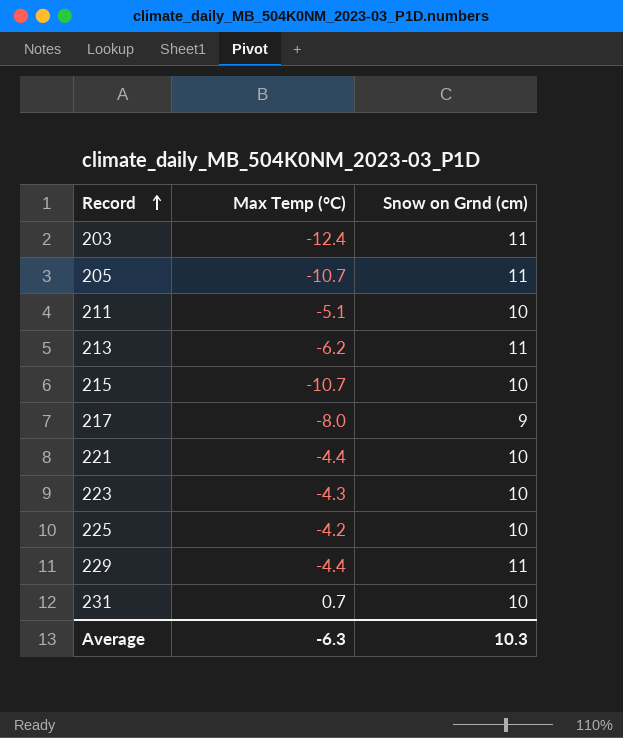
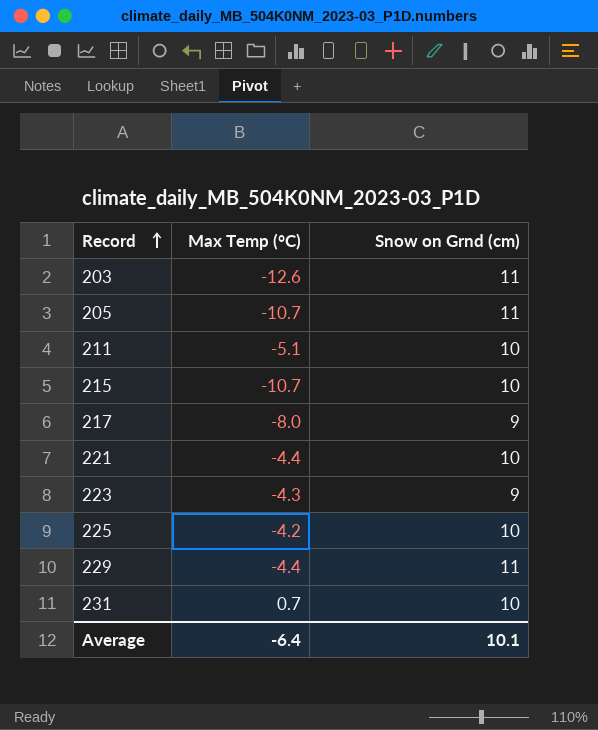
row 213: -6.2 | 11 -> none
203 | Max Temp (°C): -12.4 -> -12.6
223 | Snow on Grnd (cm): 10 -> 9
Average | Max Temp (°C): -6.3 -> -6.4
Average | Snow on Grnd (cm): 10.3 -> 10.1

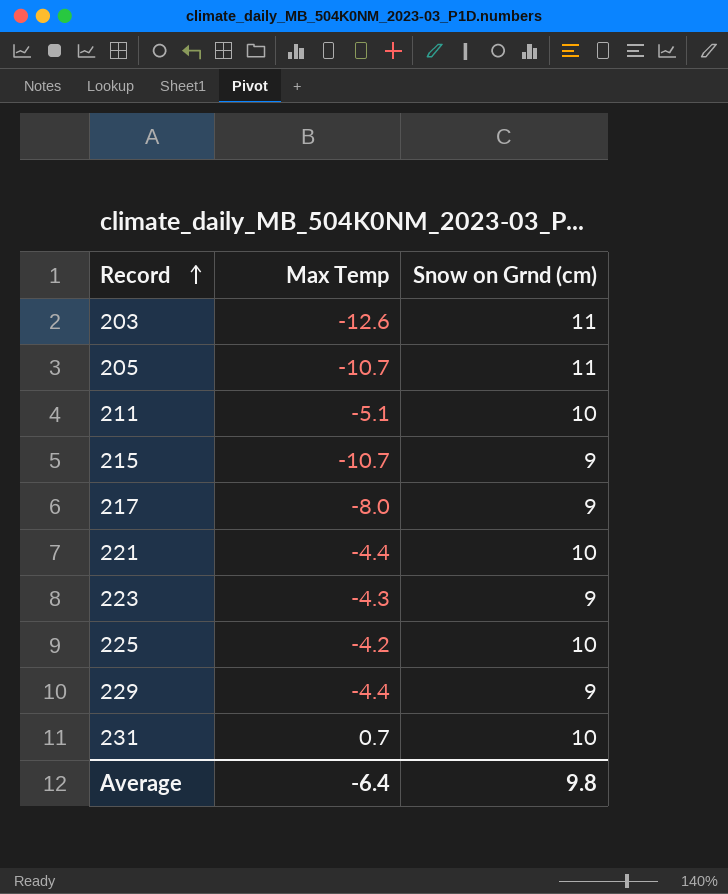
column name: Max Temp (°C) -> Max Temp
215 | Snow on Grnd (cm): 10 -> 9
229 | Snow on Grnd (cm): 11 -> 9
Average | Snow on Grnd (cm): 10.1 -> 9.8

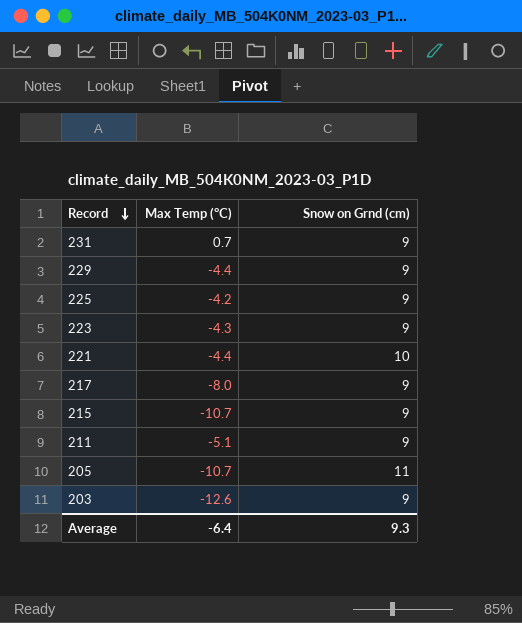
row order: Record ascending -> Record descending
column name: Max Temp -> Max Temp (°C)
231 | Snow on Grnd (cm): 10 -> 9
225 | Snow on Grnd (cm): 10 -> 9
211 | Snow on Grnd (cm): 10 -> 9
203 | Snow on Grnd (cm): 11 -> 9
Average | Snow on Grnd (cm): 9.8 -> 9.3

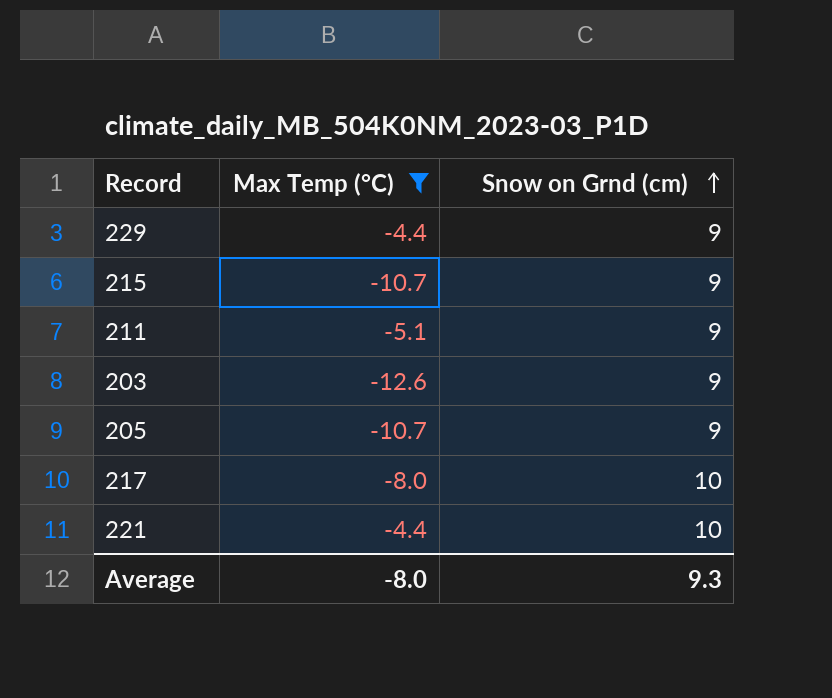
filter: none -> Max Temp (°C) <= -4.4
row order: Record descending -> Snow on Grnd (cm) ascending
205 | Snow on Grnd (cm): 11 -> 9
217 | Snow on Grnd (cm): 9 -> 10
Average | Max Temp (°C): -6.4 -> -8.0

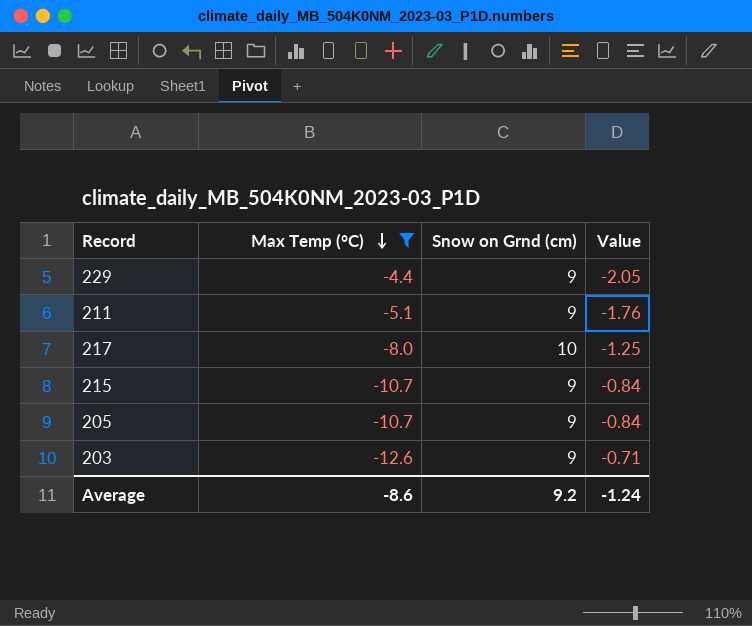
row order: Snow on Grnd (cm) ascending -> Max Temp (°C) descending
column Value | formula: none -> [Snow on Grnd (cm)] / [Max Temp (°C)]
row 221: -4.4 | 10 -> none
Average | Max Temp (°C): -8.0 -> -8.6
Average | Snow on Grnd (cm): 9.3 -> 9.2

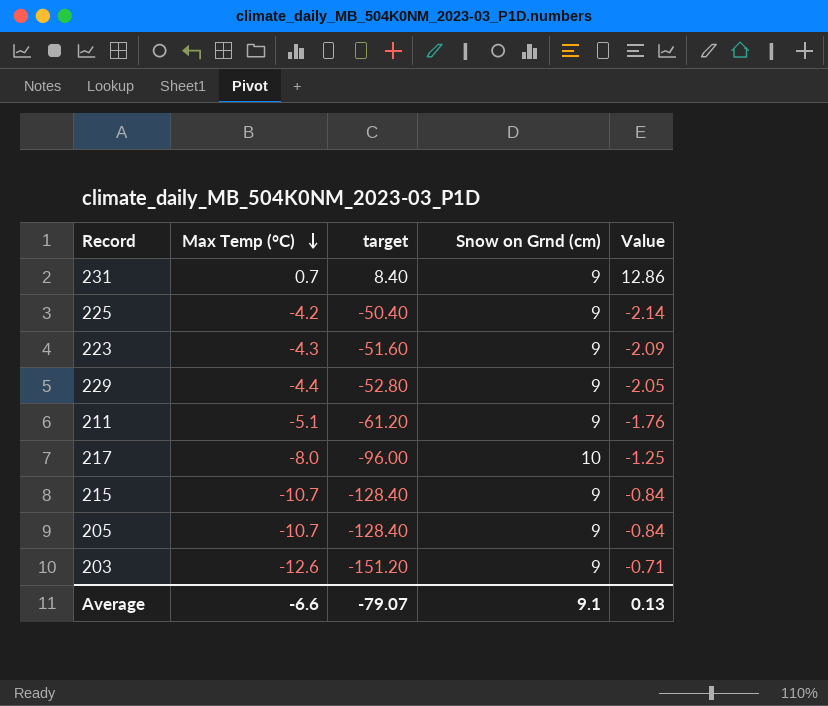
filter: Max Temp (°C) <= -4.4 -> none
column target | formula: none -> [Max Temp (°C)] * 12
Average | Max Temp (°C): -8.6 -> -6.6
Average | Snow on Grnd (cm): 9.2 -> 9.1
Average | Value: -1.24 -> 0.13

